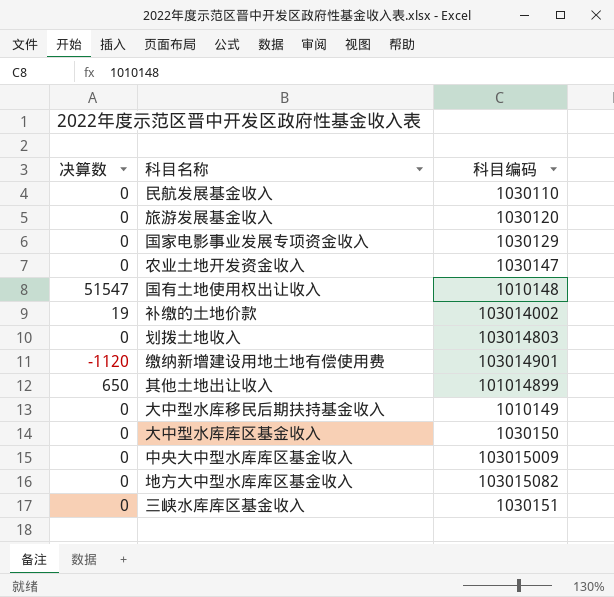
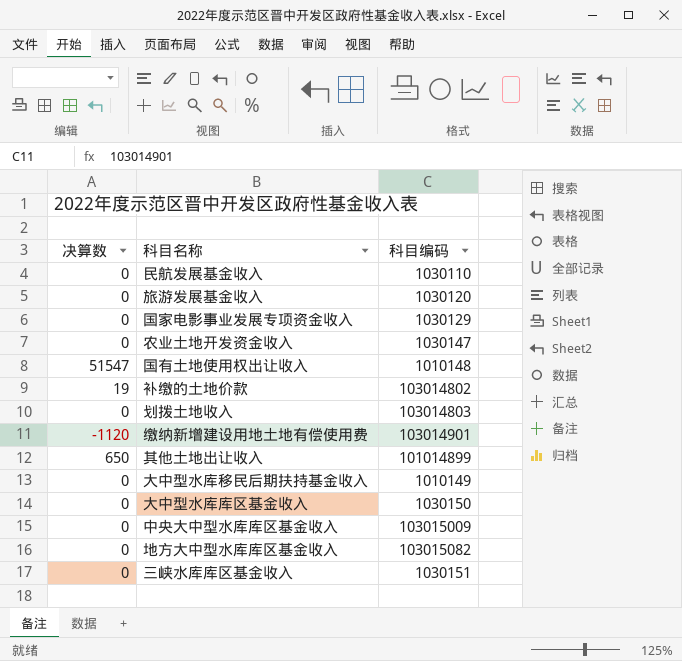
补缴的土地价款 | 科目编码: 103014002 -> 103014802

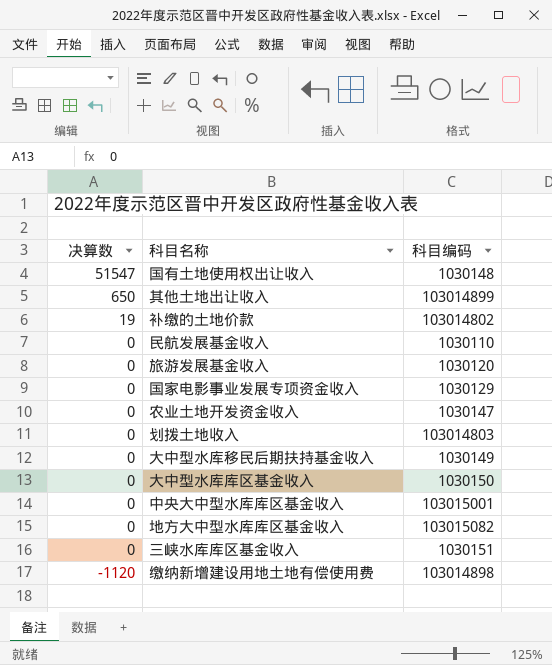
row order: none -> 决算数 descending
国有土地使用权出让收入 | 科目编码: 1010148 -> 1030148
其他土地出让收入 | 科目编码: 101014899 -> 103014899
大中型水库移民后期扶持基金收入 | 科目编码: 1010149 -> 1030149
中央大中型水库库区基金收入 | 科目编码: 103015009 -> 103015001
缴纳新增建设用地土地有偿使用费 | 科目编码: 103014901 -> 103014898

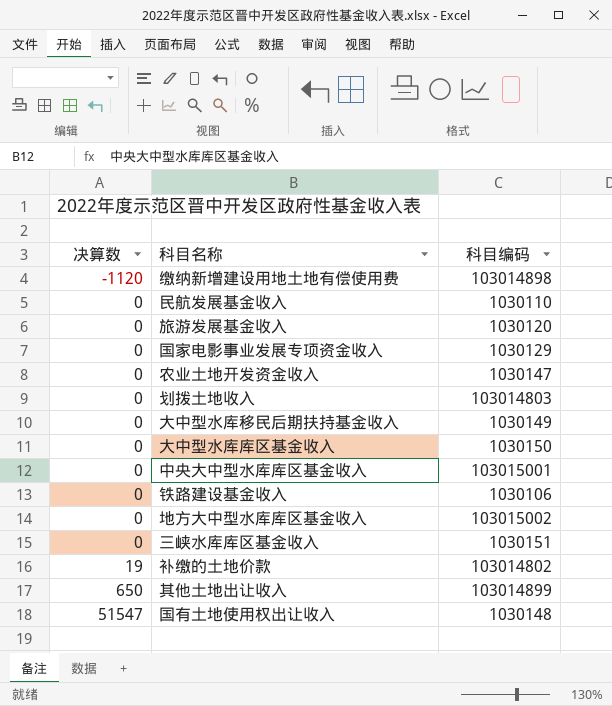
row order: 决算数 descending -> 决算数 ascending
row 铁路建设基金收入: none -> 0 | 1030106
地方大中型水库库区基金收入 | 科目编码: 103015082 -> 103015002

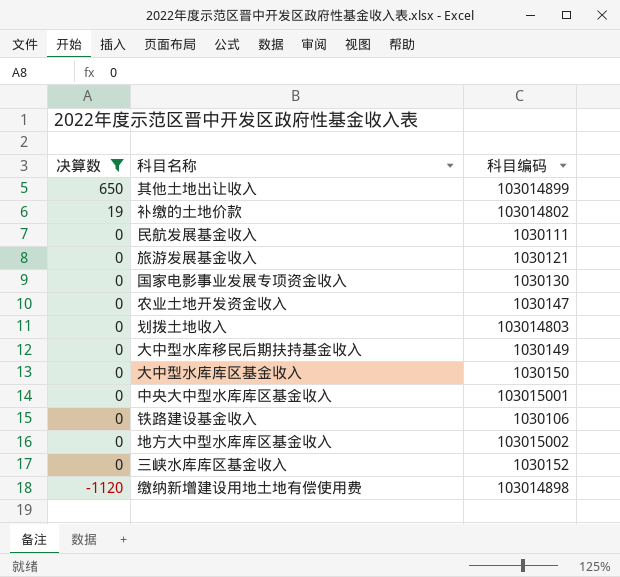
filter: none -> 决算数 != 51547
row order: 决算数 ascending -> 决算数 descending
民航发展基金收入 | 科目编码: 1030110 -> 1030111
旅游发展基金收入 | 科目编码: 1030120 -> 1030121
国家电影事业发展专项资金收入 | 科目编码: 1030129 -> 1030130
三峡水库库区基金收入 | 科目编码: 1030151 -> 1030152

